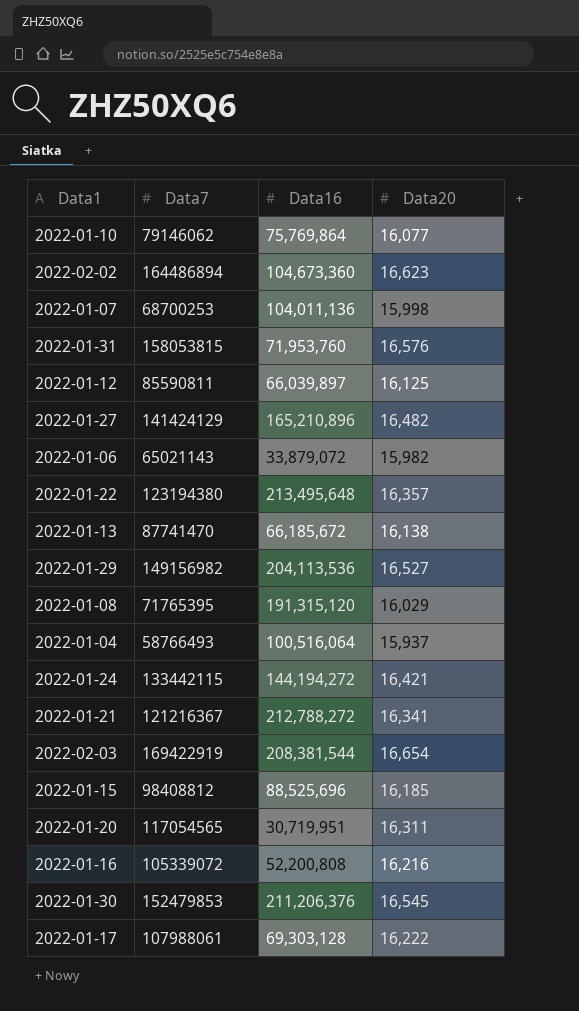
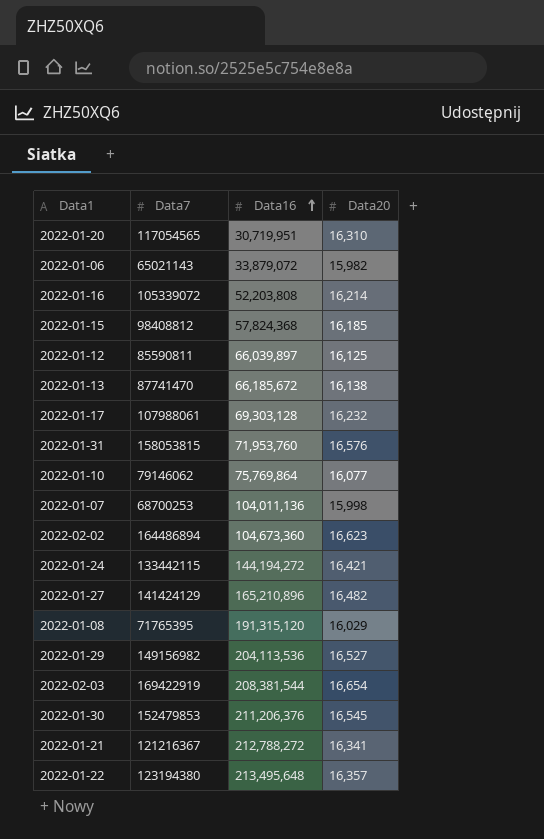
row order: none -> Data16 ascending
row 2022-01-04: 58766493 | 100,516,064 | 15,937 -> none
2022-01-20 | Data20: 16,311 -> 16,310
2022-01-16 | Data16: 52,200,808 -> 52,203,808
2022-01-16 | Data20: 16,216 -> 16,214
2022-01-15 | Data16: 88,525,696 -> 57,824,368
2022-01-17 | Data20: 16,222 -> 16,232

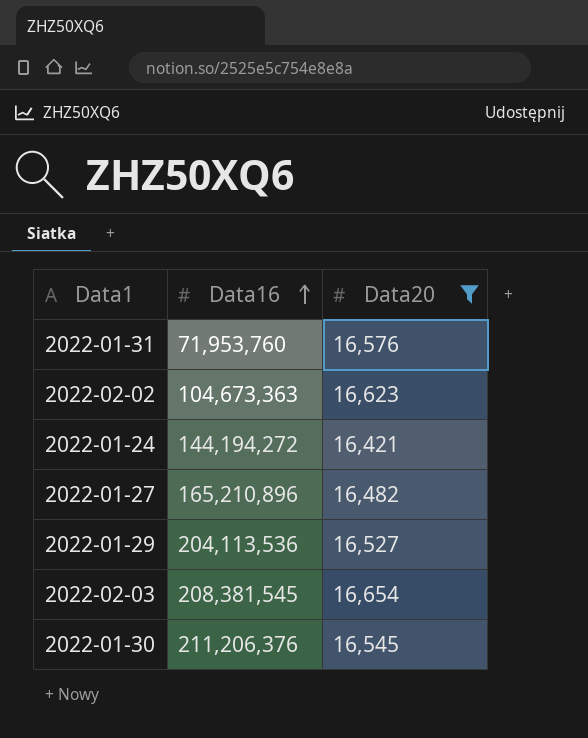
filter: none -> Data20 >= 16,421
column Data7 | position: 2 -> none
2022-02-02 | Data16: 104,673,360 -> 104,673,363
2022-02-03 | Data16: 208,381,544 -> 208,381,545

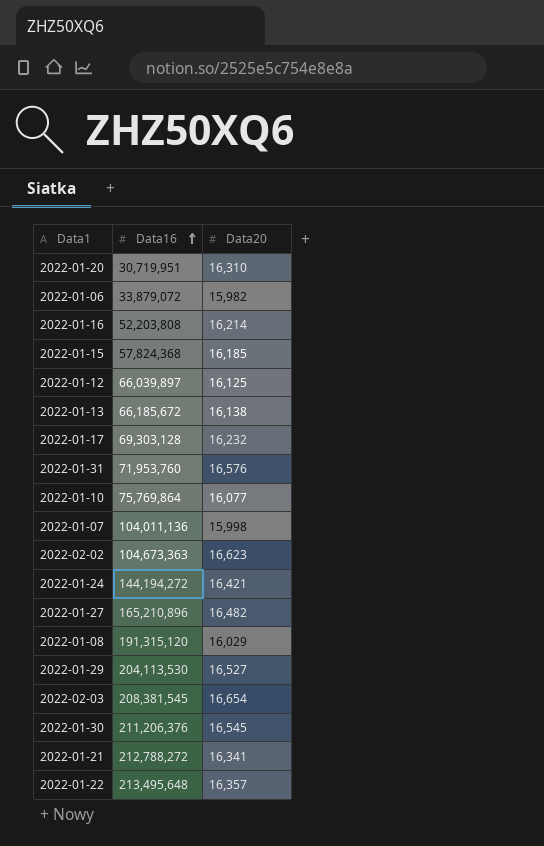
filter: Data20 >= 16,421 -> none
2022-01-29 | Data16: 204,113,536 -> 204,113,530

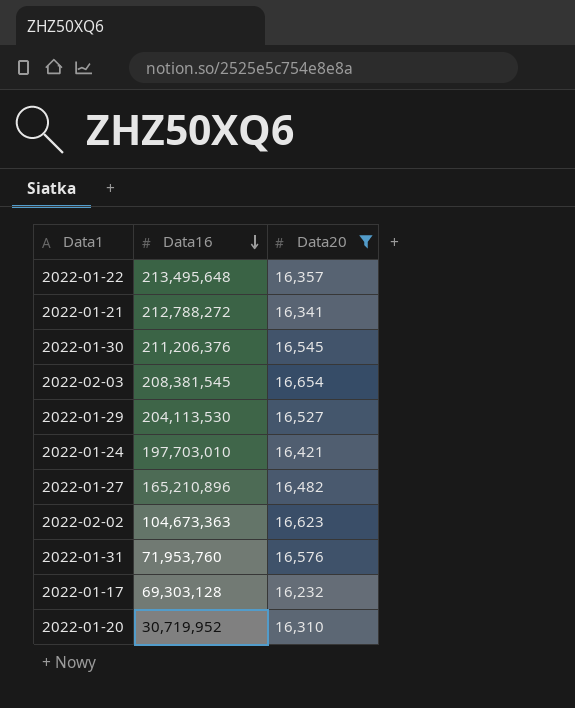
filter: none -> Data20 >= 16,232
row order: Data16 ascending -> Data16 descending
2022-01-24 | Data16: 144,194,272 -> 197,703,010
2022-01-20 | Data16: 30,719,951 -> 30,719,952

